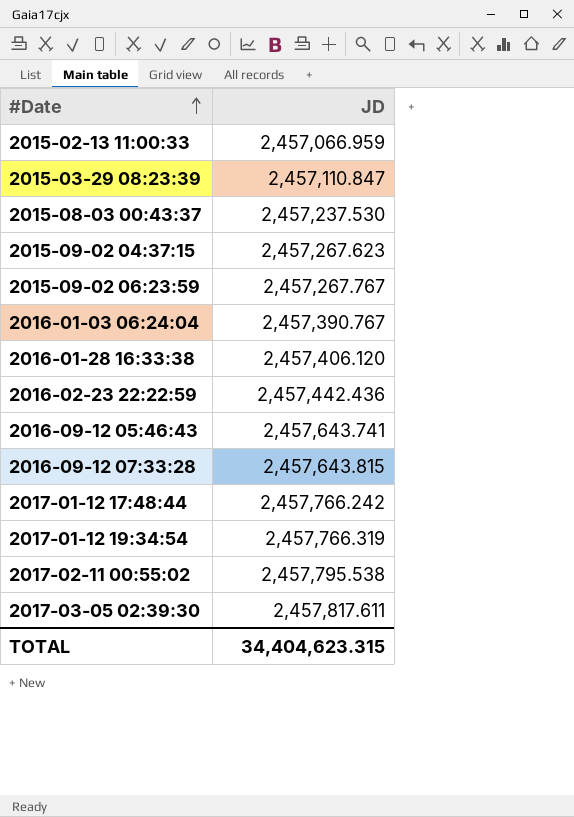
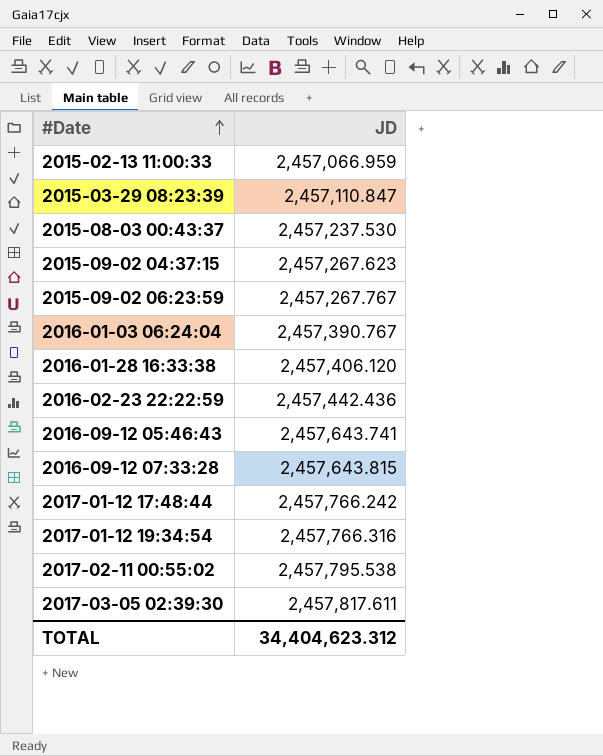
2017-01-12 19:34:54 | JD: 2,457,766.319 -> 2,457,766.316
TOTAL | JD: 34,404,623.315 -> 34,404,623.312

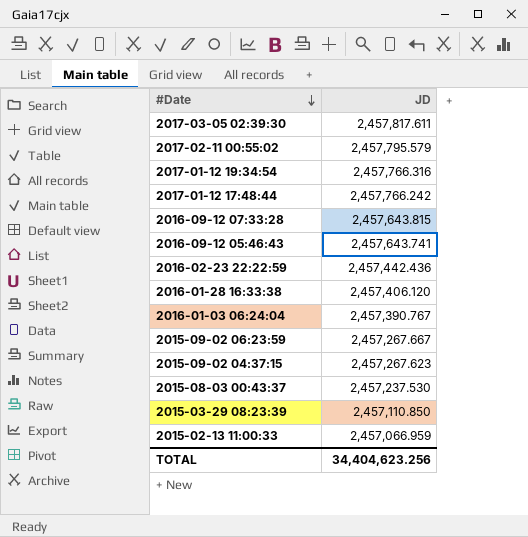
row order: #Date ascending -> #Date descending
2017-02-11 00:55:02 | JD: 2,457,795.538 -> 2,457,795.579
2015-09-02 06:23:59 | JD: 2,457,267.767 -> 2,457,267.667
2015-03-29 08:23:39 | JD: 2,457,110.847 -> 2,457,110.850
TOTAL | JD: 34,404,623.312 -> 34,404,623.256

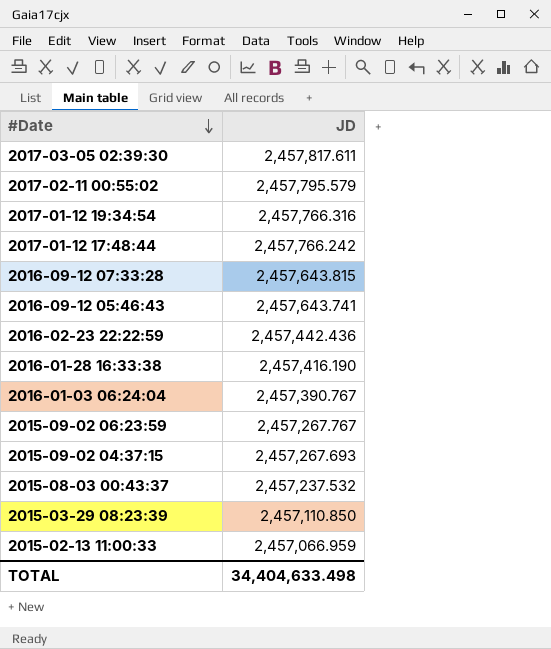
2016-01-28 16:33:38 | JD: 2,457,406.120 -> 2,457,416.190
2015-09-02 06:23:59 | JD: 2,457,267.667 -> 2,457,267.767
2015-09-02 04:37:15 | JD: 2,457,267.623 -> 2,457,267.693
2015-08-03 00:43:37 | JD: 2,457,237.530 -> 2,457,237.532
TOTAL | JD: 34,404,623.256 -> 34,404,633.498

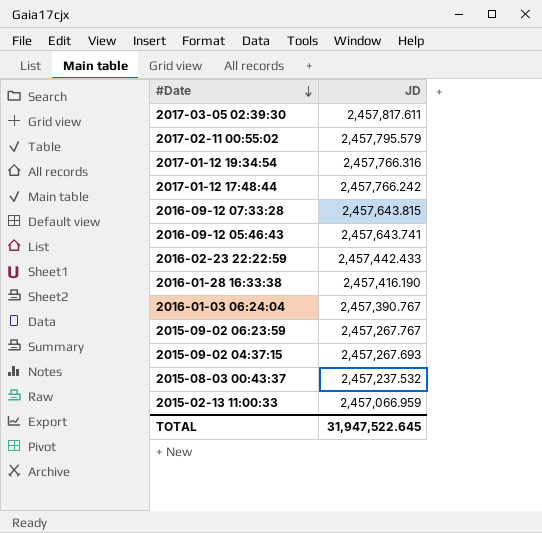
row 2015-03-29 08:23:39: 2,457,110.850 -> none
2016-02-23 22:22:59 | JD: 2,457,442.436 -> 2,457,442.433
TOTAL | JD: 34,404,633.498 -> 31,947,522.645

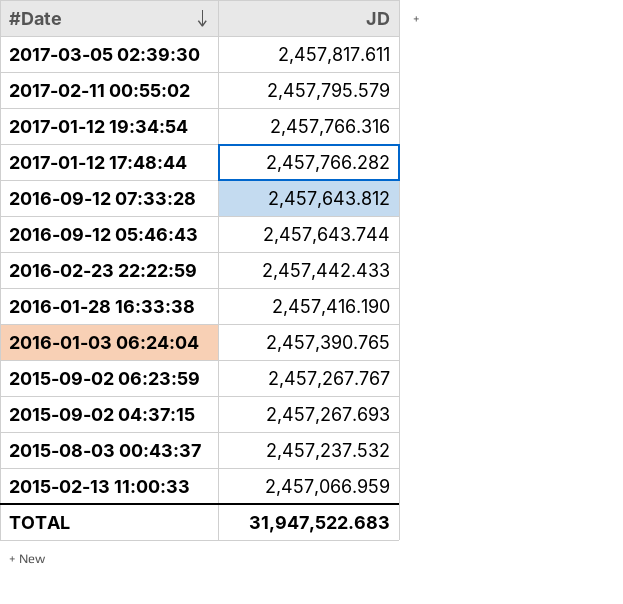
2017-01-12 17:48:44 | JD: 2,457,766.242 -> 2,457,766.282
2016-09-12 07:33:28 | JD: 2,457,643.815 -> 2,457,643.812
2016-09-12 05:46:43 | JD: 2,457,643.741 -> 2,457,643.744
2016-01-03 06:24:04 | JD: 2,457,390.767 -> 2,457,390.765
TOTAL | JD: 31,947,522.645 -> 31,947,522.683

